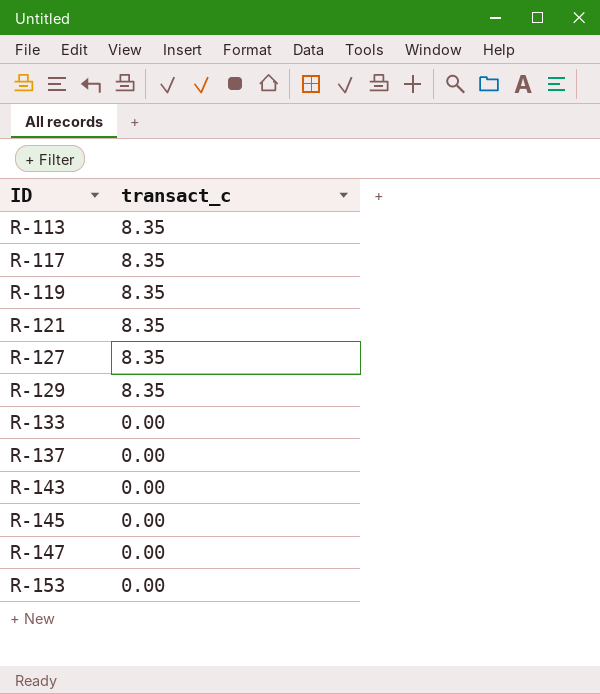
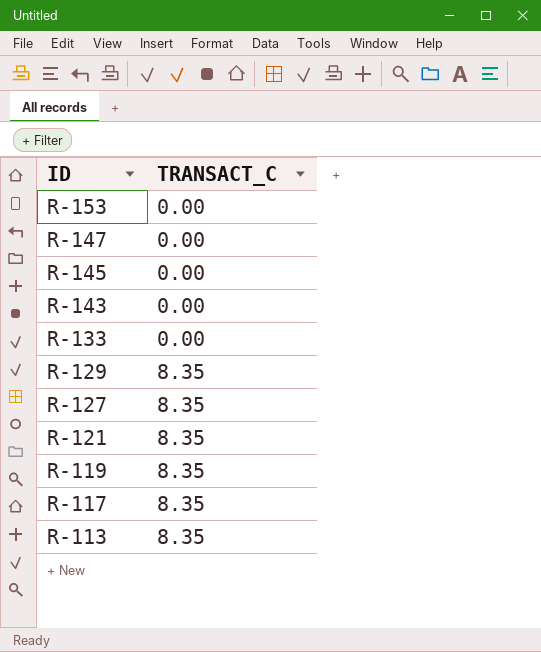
row order: ID ascending -> ID descending
column name: transact_c -> TRANSACT_C
row R-137: 0.00 -> none

